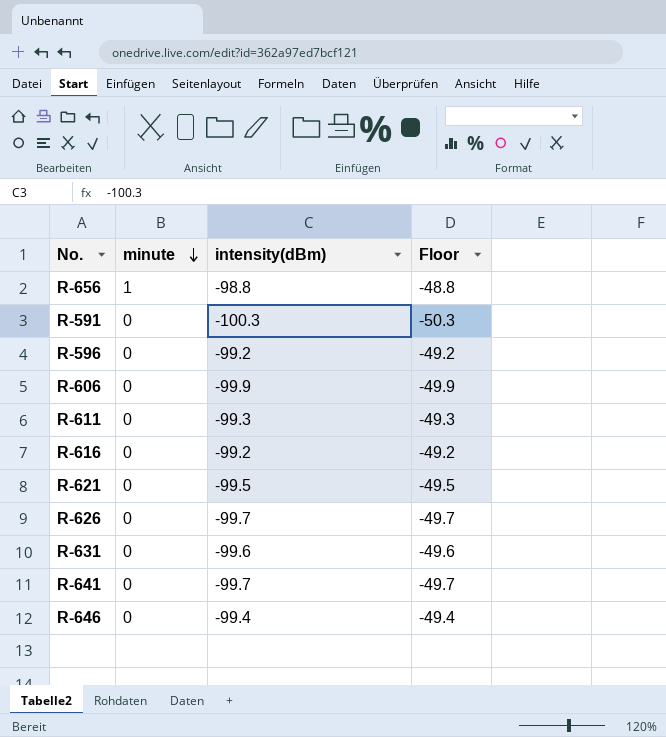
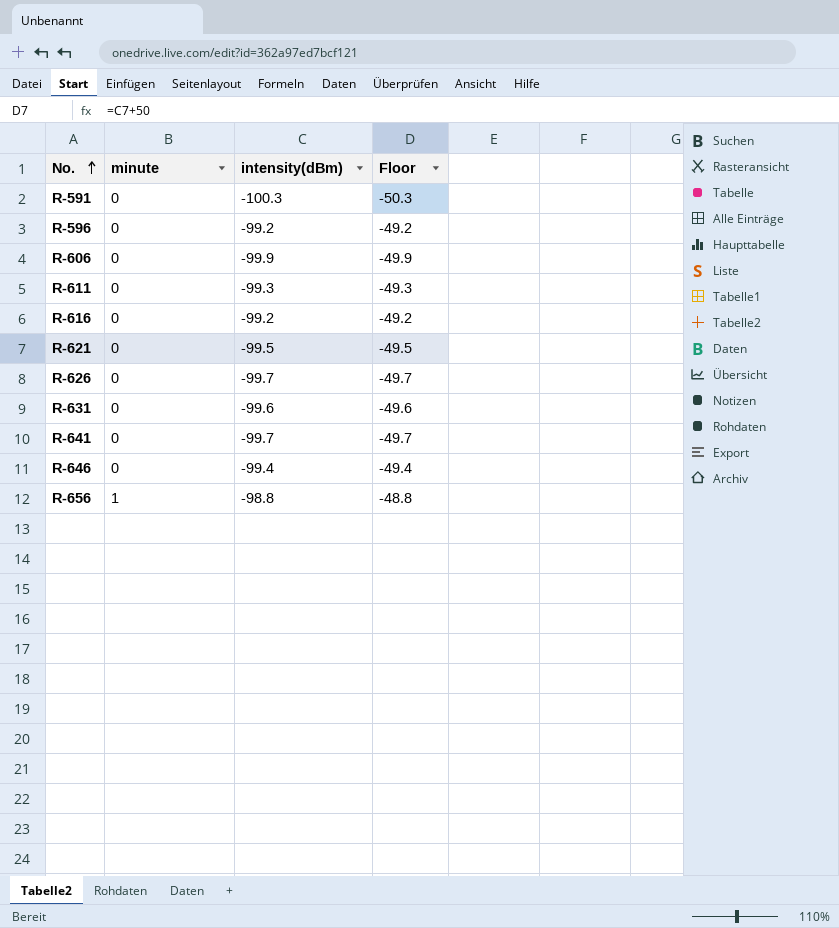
row order: minute descending -> No. ascending

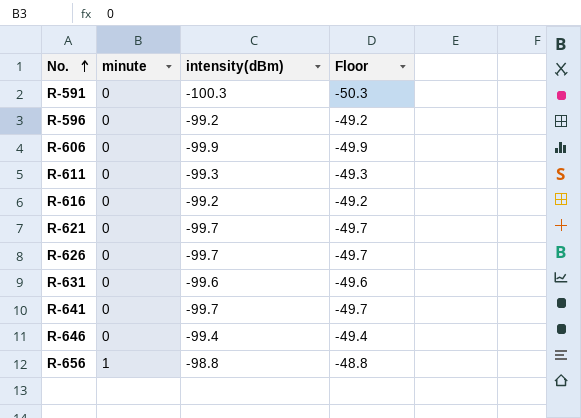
R-621 | intensity(dBm): -99.5 -> -99.7
R-621 | Floor: -49.5 -> -49.7

